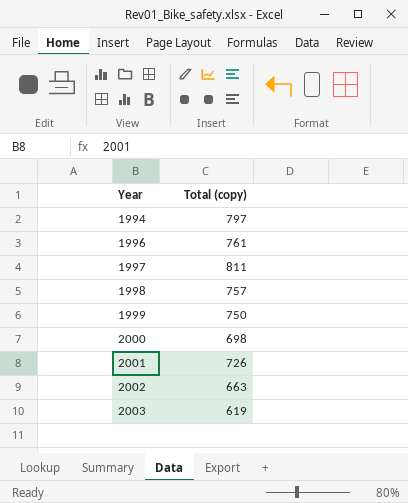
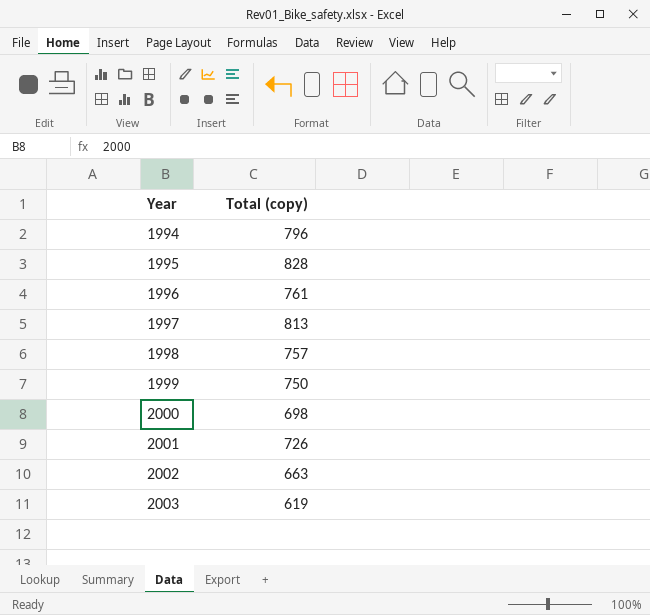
1994 | Total (copy): 797 -> 796
row 1995: none -> 828
1997 | Total (copy): 811 -> 813

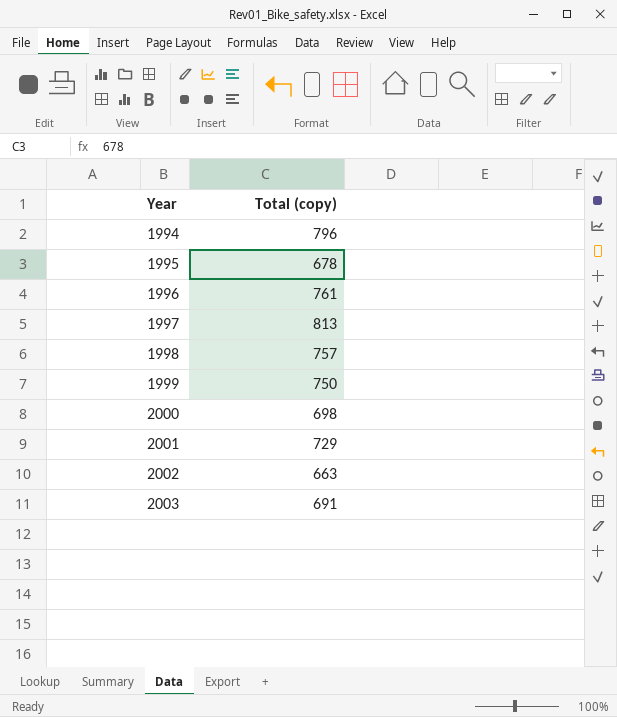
1995 | Total (copy): 828 -> 678
2001 | Total (copy): 726 -> 729
2003 | Total (copy): 619 -> 691

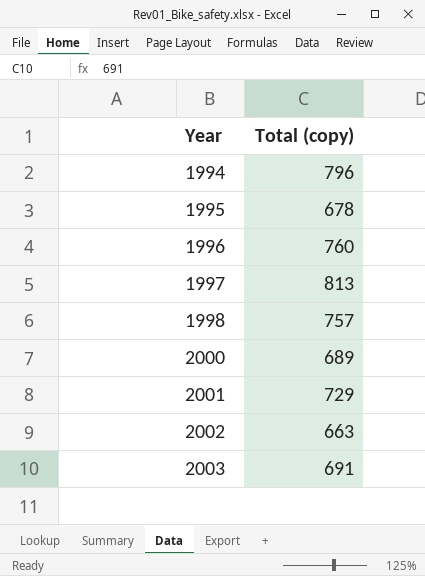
row 1999: 750 -> none
1996 | Total (copy): 761 -> 760
2000 | Total (copy): 698 -> 689

